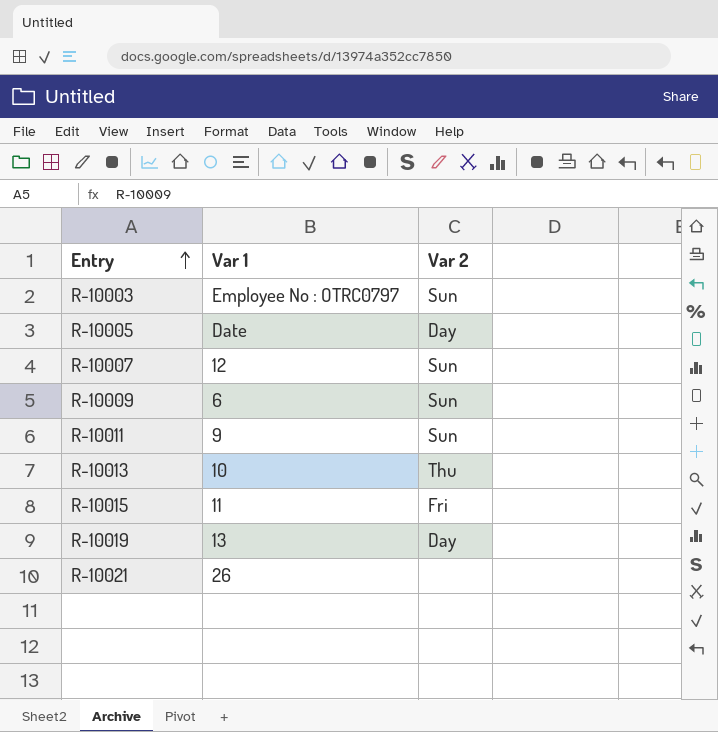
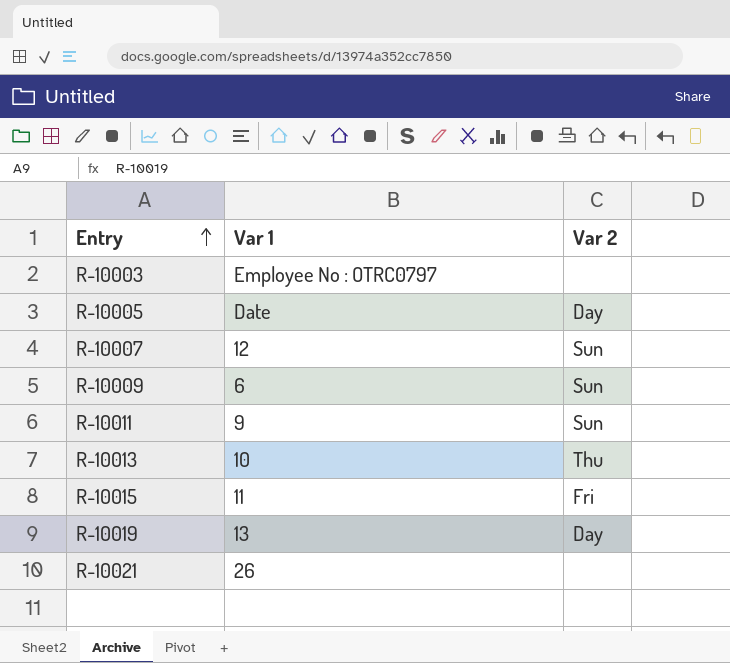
R-10003 | Var 2: Sun -> none

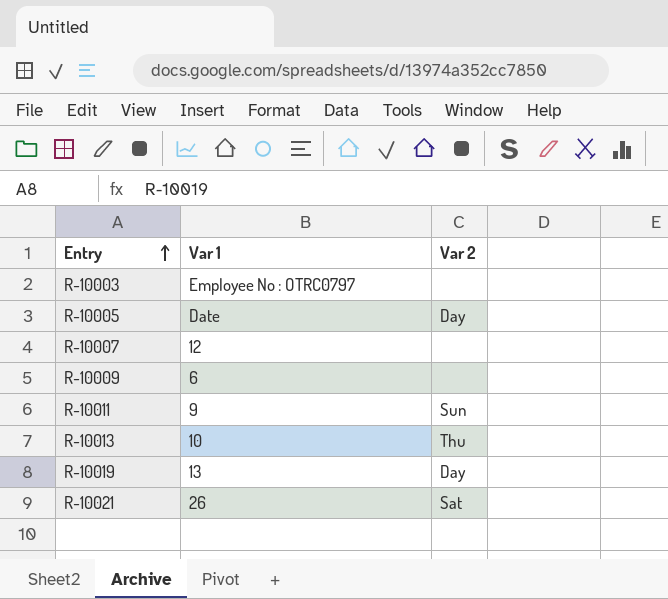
row R-10015: 11 | Fri -> none
R-10007 | Var 2: Sun -> none
R-10009 | Var 2: Sun -> none
R-10021 | Var 2: none -> Sat

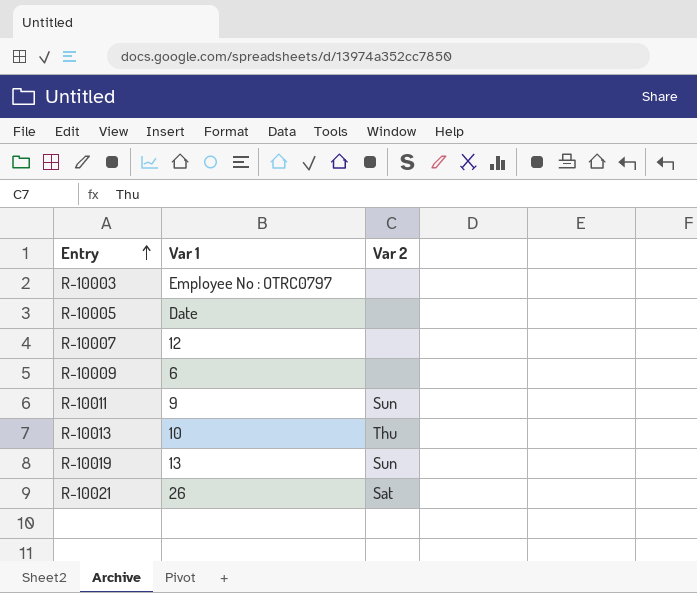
R-10005 | Var 2: Day -> none
R-10019 | Var 2: Day -> Sun

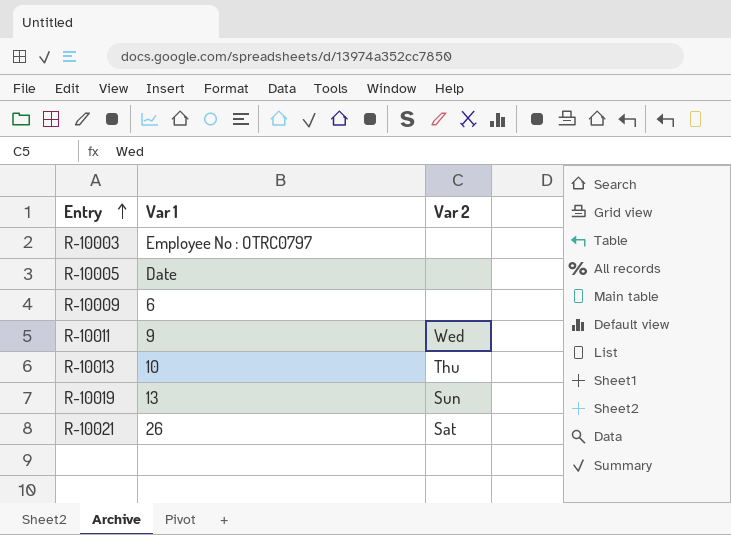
row R-10007: 12 | none -> none
R-10011 | Var 2: Sun -> Wed

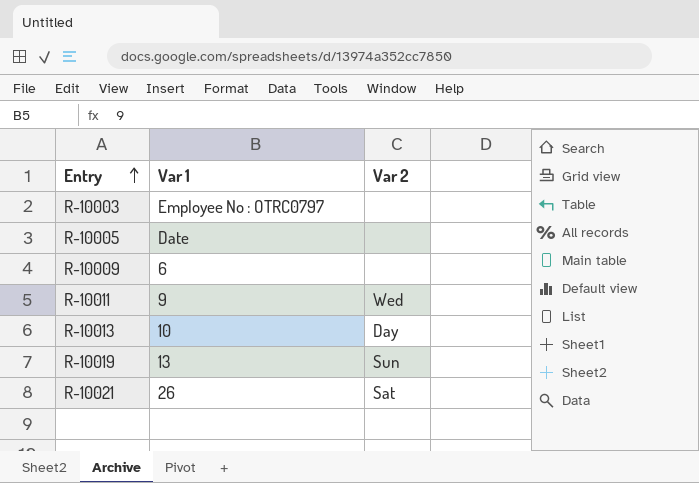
R-10013 | Var 2: Thu -> Day

